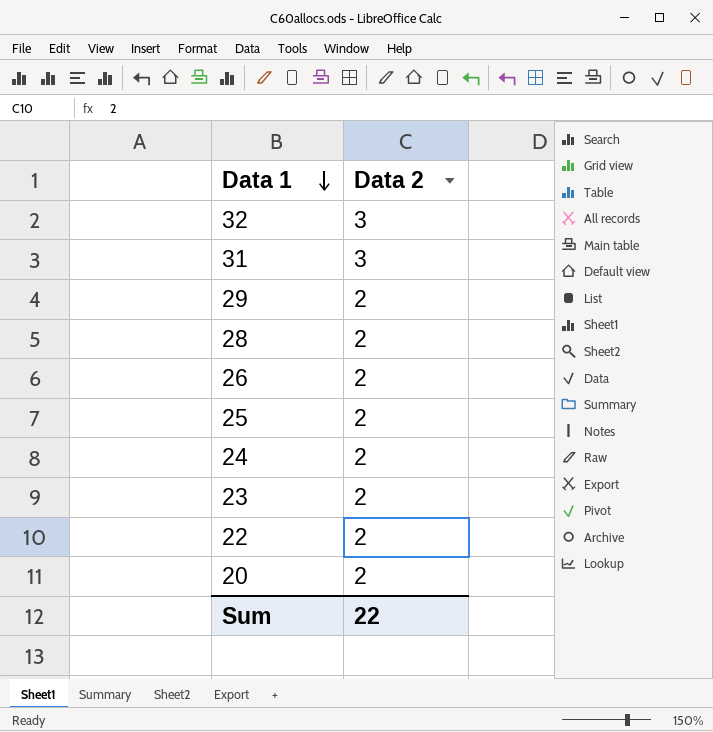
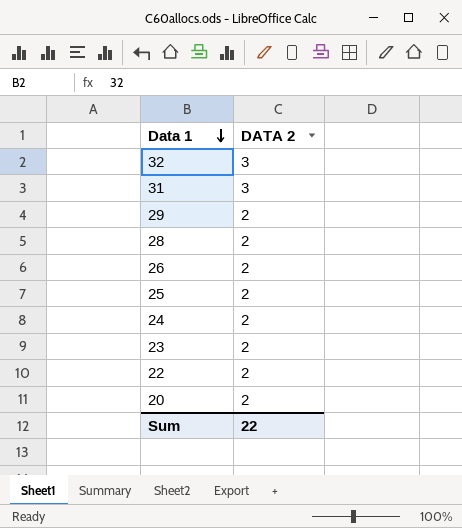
column name: Data 2 -> DATA 2

